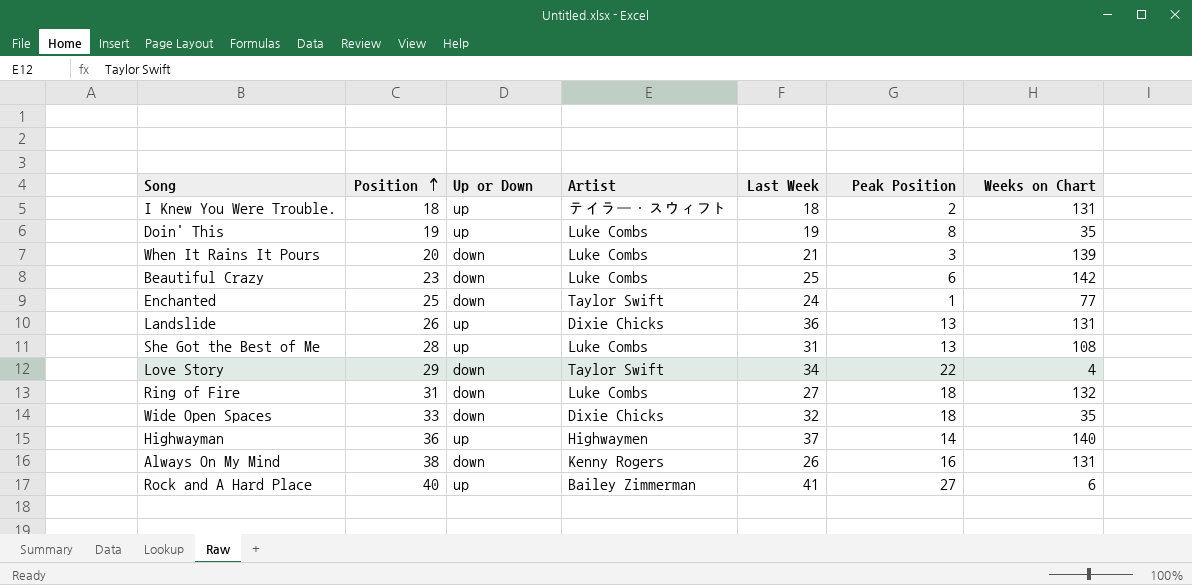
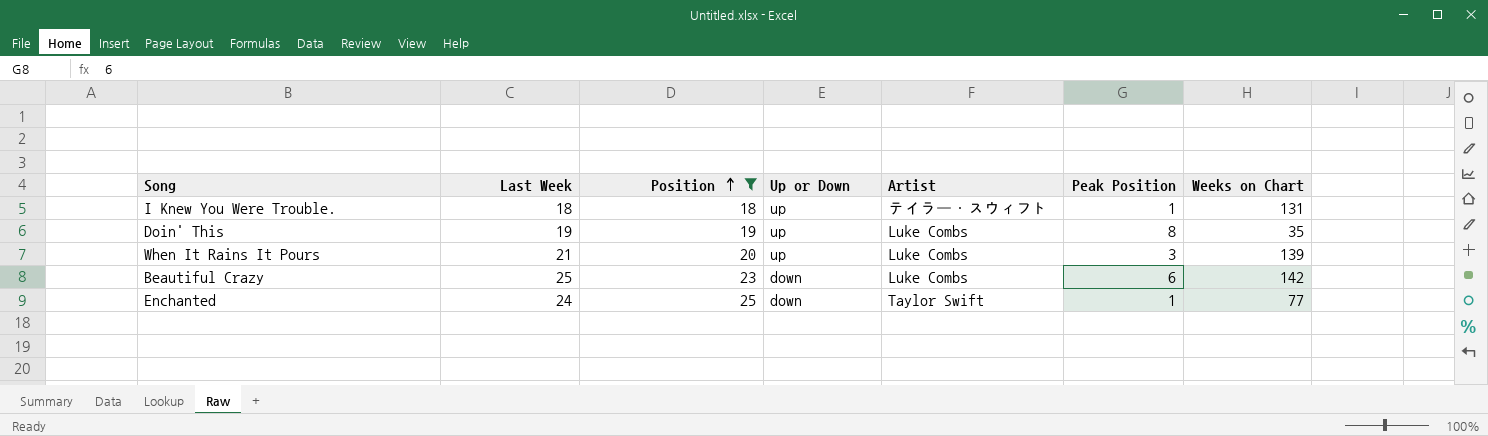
filter: none -> Position <= 25
column Last Week | position: 5 -> 2
I Knew You Were Trouble. | Peak Position: 2 -> 1
When It Rains It Pours | Up or Down: down -> up

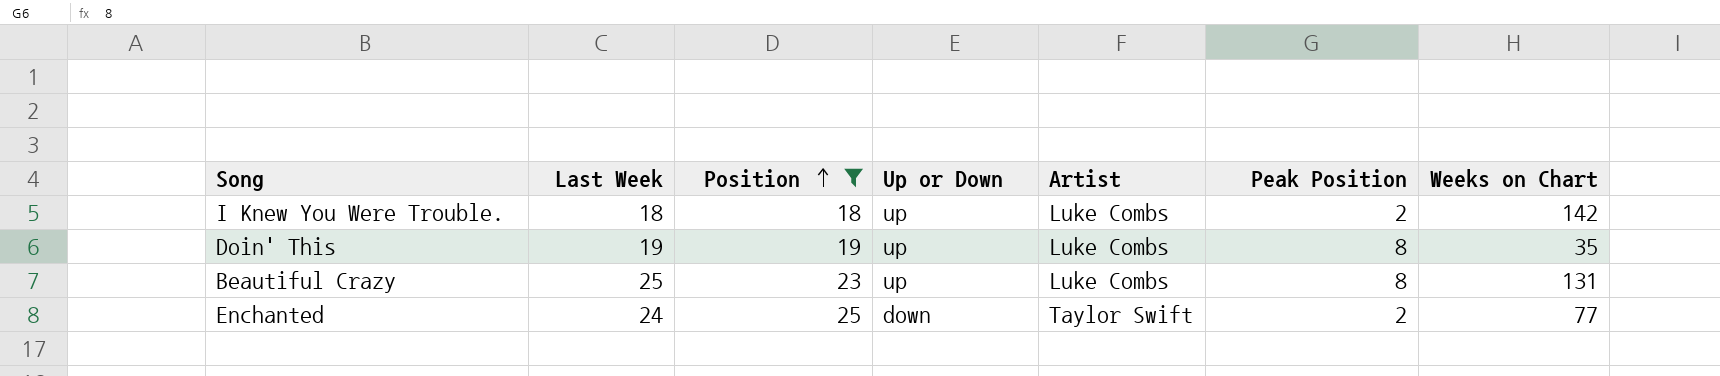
row When It Rains It Pours: 21 | 20 | up | Luke Combs | 3 | 139 -> none
I Knew You Were Trouble. | Artist: テイラー・スウィフト -> Luke Combs
I Knew You Were Trouble. | Peak Position: 1 -> 2
I Knew You Were Trouble. | Weeks on Chart: 131 -> 142
Beautiful Crazy | Up or Down: down -> up
Beautiful Crazy | Peak Position: 6 -> 8
Beautiful Crazy | Weeks on Chart: 142 -> 131
Enchanted | Peak Position: 1 -> 2

